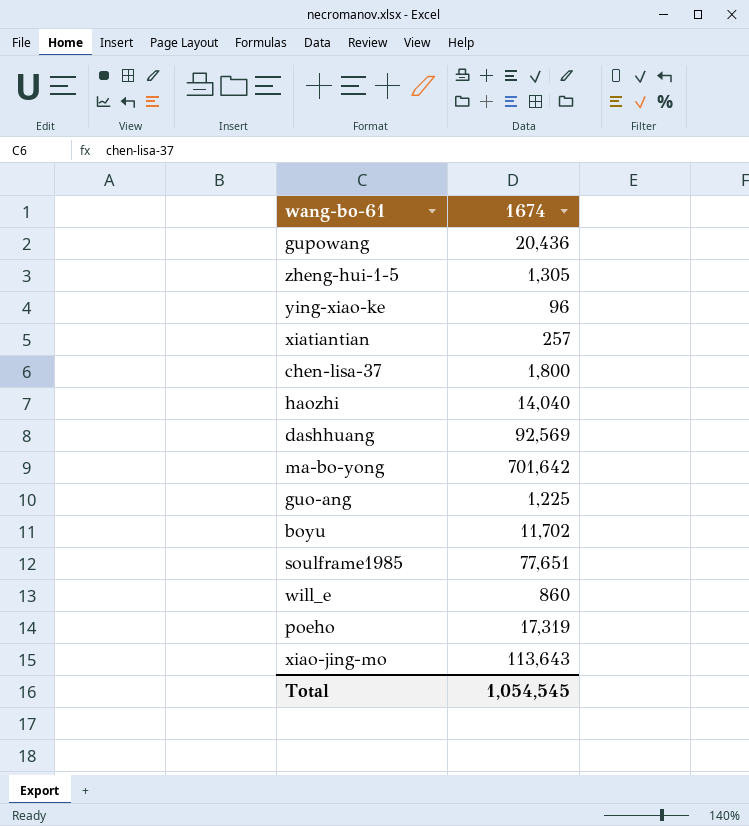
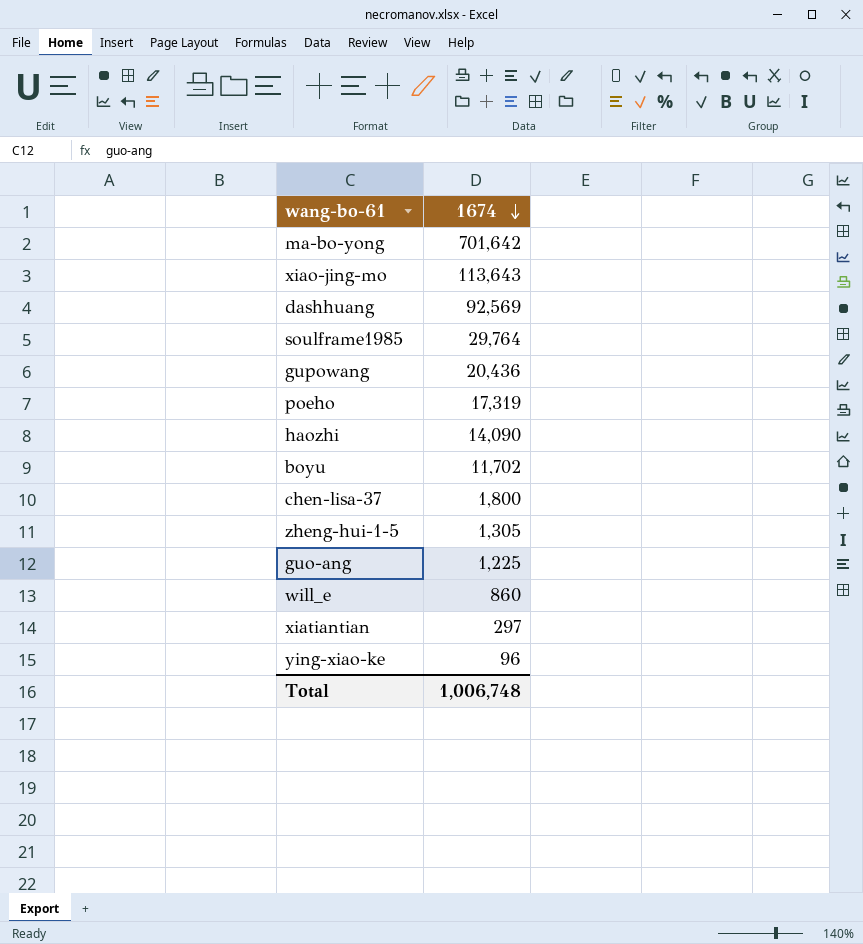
row order: none -> 1674 descending
soulframe1985 | 1674: 77,651 -> 29,764
haozhi | 1674: 14,040 -> 14,090
xiatiantian | 1674: 257 -> 297
Total | 1674: 1,054,545 -> 1,006,748

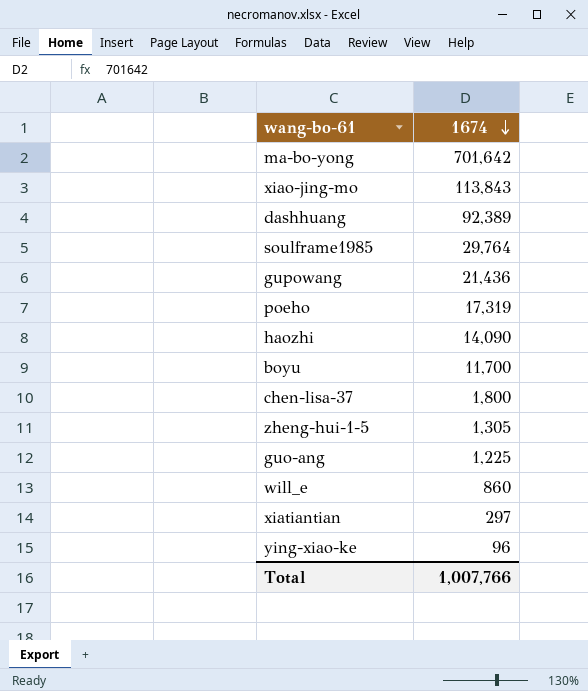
xiao-jing-mo | 1674: 113,643 -> 113,843
dashhuang | 1674: 92,569 -> 92,389
gupowang | 1674: 20,436 -> 21,436
boyu | 1674: 11,702 -> 11,700
Total | 1674: 1,006,748 -> 1,007,766

